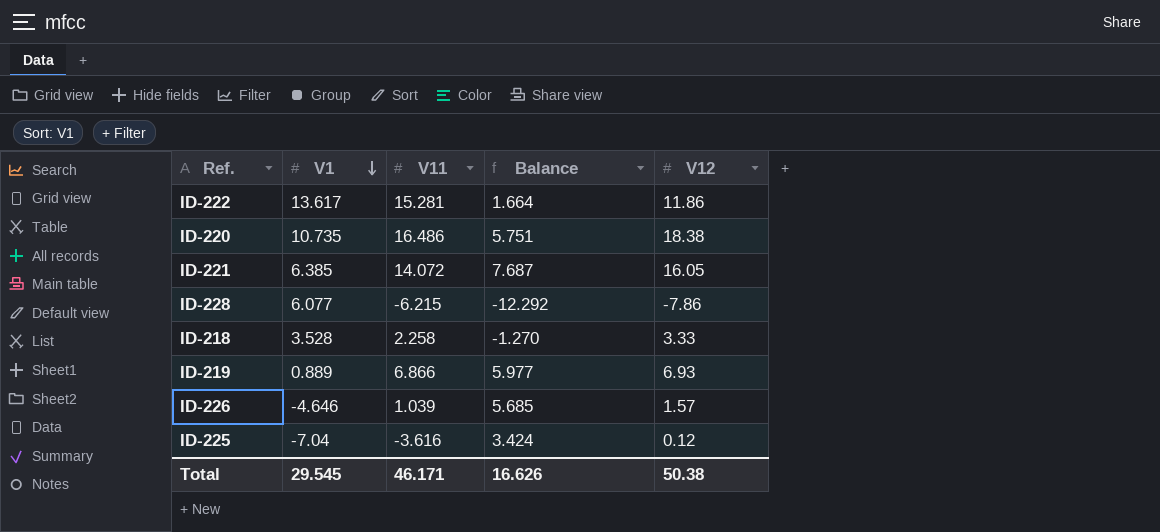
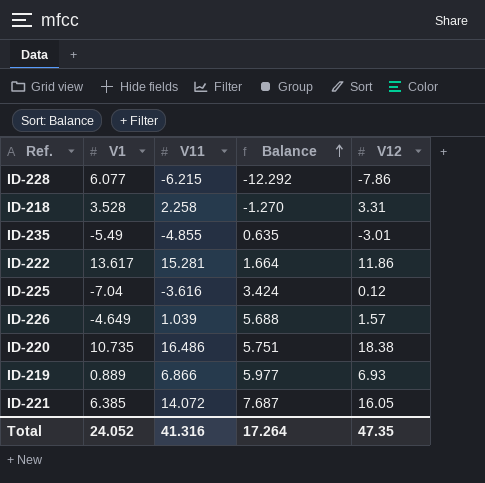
row order: V1 descending -> Balance ascending
ID-218 | V12: 3.33 -> 3.31
row ID-235: none -> -5.49 | -4.855 | 0.635 | -3.01
ID-226 | V1: -4.646 -> -4.649
ID-226 | Balance: 5.685 -> 5.688
Total | V1: 29.545 -> 24.052
Total | V11: 46.171 -> 41.316
Total | Balance: 16.626 -> 17.264
Total | V12: 50.38 -> 47.35

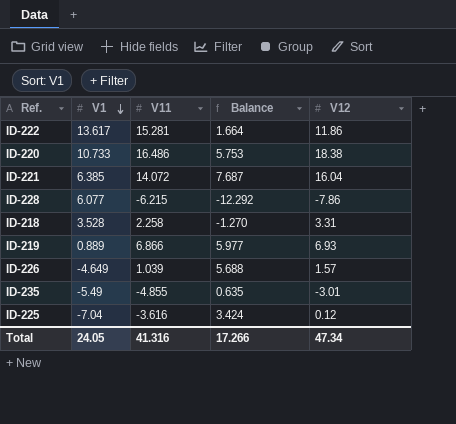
row order: Balance ascending -> V1 descending
ID-220 | V1: 10.735 -> 10.733
ID-220 | Balance: 5.751 -> 5.753
ID-221 | V12: 16.05 -> 16.04
Total | V1: 24.052 -> 24.05
Total | Balance: 17.264 -> 17.266
Total | V12: 47.35 -> 47.34

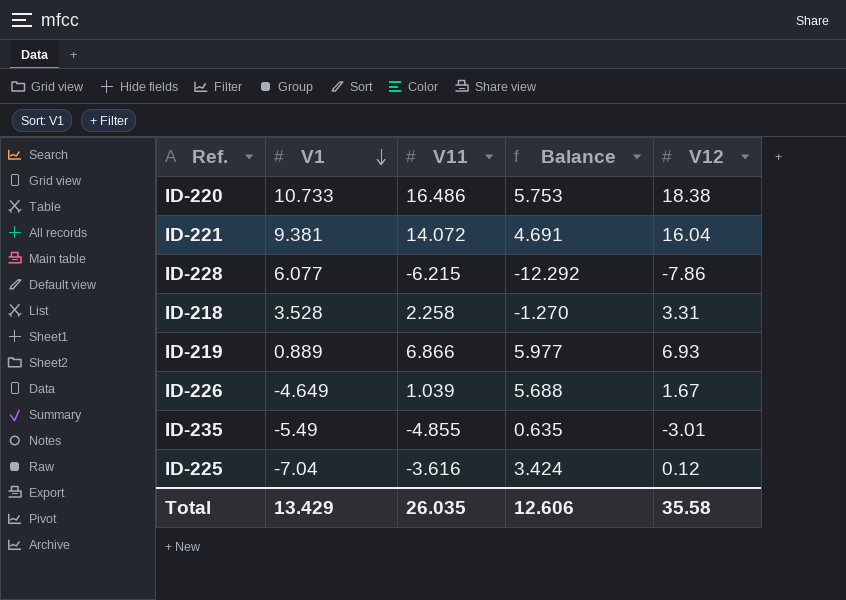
row ID-222: 13.617 | 15.281 | 1.664 | 11.86 -> none
ID-221 | V1: 6.385 -> 9.381
ID-221 | Balance: 7.687 -> 4.691
ID-226 | V12: 1.57 -> 1.67
Total | V1: 24.05 -> 13.429
Total | V11: 41.316 -> 26.035
Total | Balance: 17.266 -> 12.606
Total | V12: 47.34 -> 35.58

